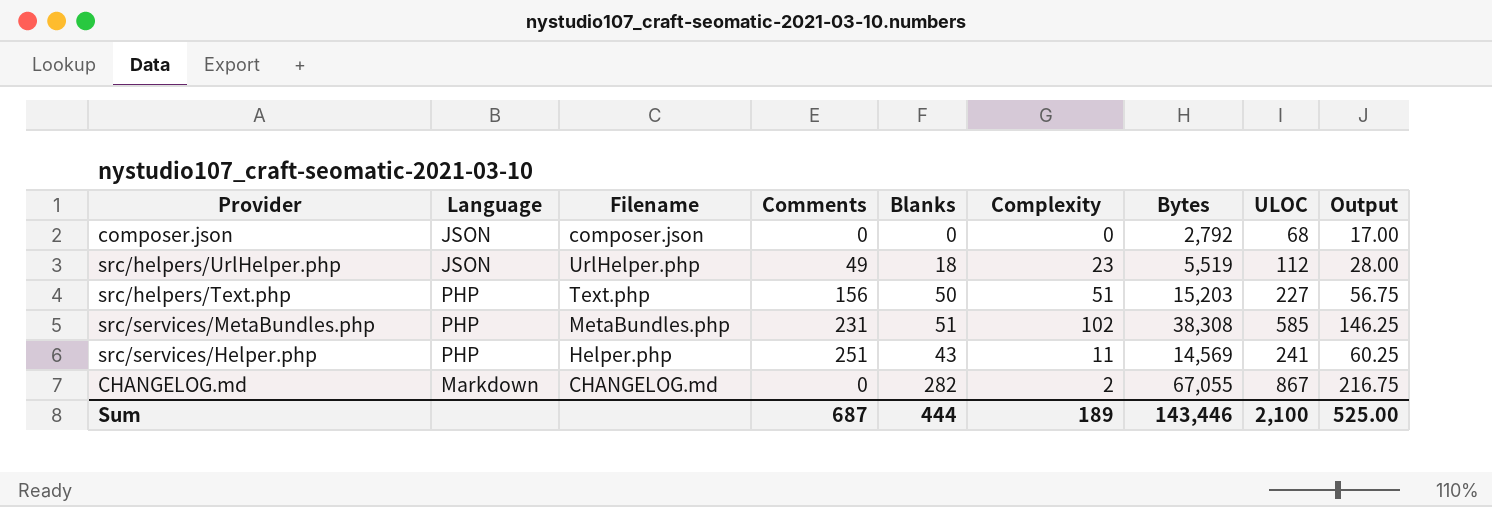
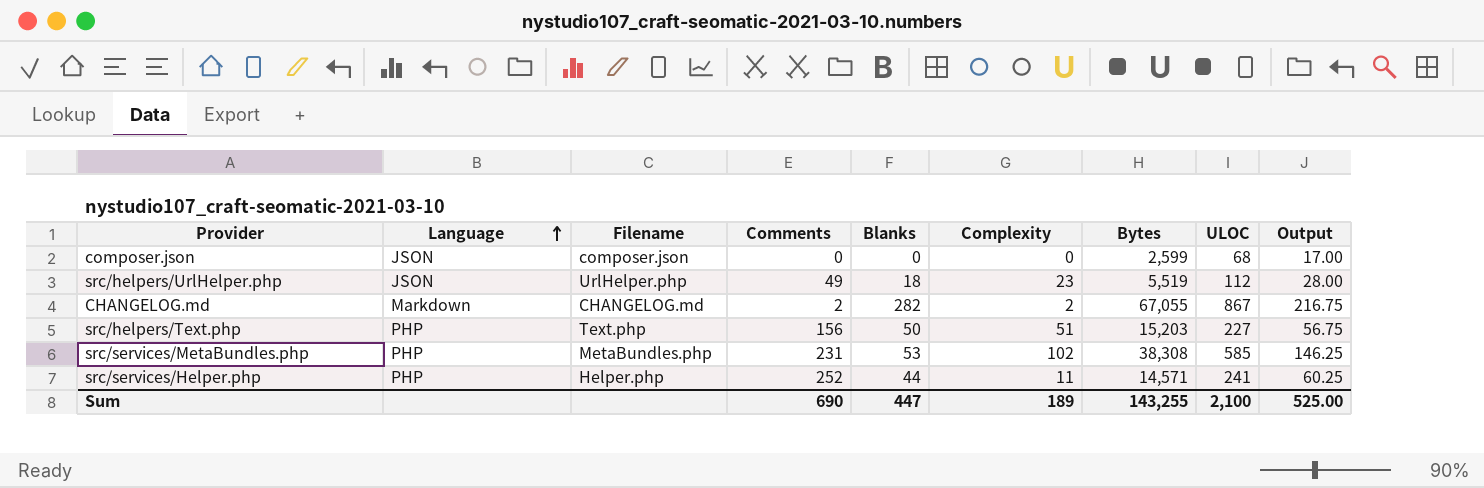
row order: none -> Language ascending
composer.json | Bytes: 2,792 -> 2,599
CHANGELOG.md | Comments: 0 -> 2
src/services/MetaBundles.php | Blanks: 51 -> 53
src/services/Helper.php | Comments: 251 -> 252
src/services/Helper.php | Blanks: 43 -> 44
src/services/Helper.php | Bytes: 14,569 -> 14,571
Sum | Comments: 687 -> 690
Sum | Blanks: 444 -> 447
Sum | Bytes: 143,446 -> 143,255

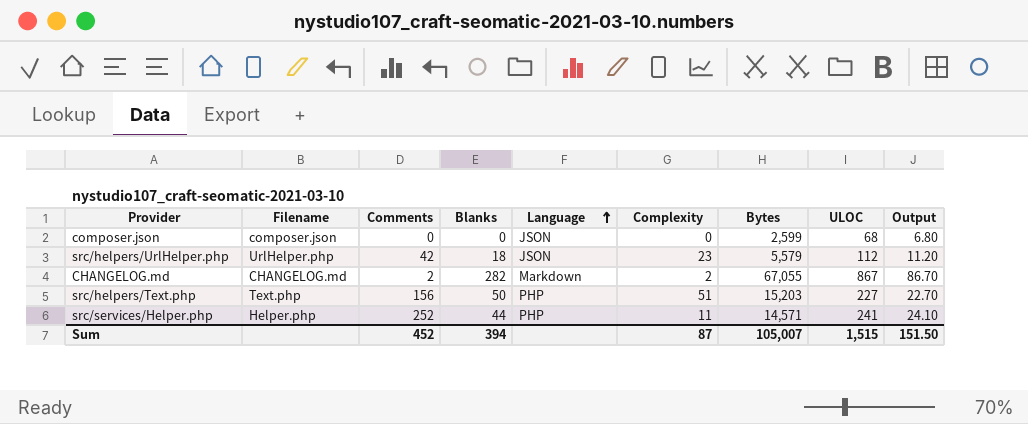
column Language | position: 2 -> 5
column Output | formula: [ULOC] * 0.25 -> [ULOC] * 0.1
row src/services/MetaBundles.php: PHP | MetaBundles.php | 231 | 53 | 102 | 38,308 | 585 | 146.25 -> none
src/helpers/UrlHelper.php | Comments: 49 -> 42
src/helpers/UrlHelper.php | Bytes: 5,519 -> 5,579
Sum | Comments: 690 -> 452
Sum | Blanks: 447 -> 394
Sum | Complexity: 189 -> 87
Sum | Bytes: 143,255 -> 105,007
Sum | ULOC: 2,100 -> 1,515
Sum | Output: 525.00 -> 151.50

